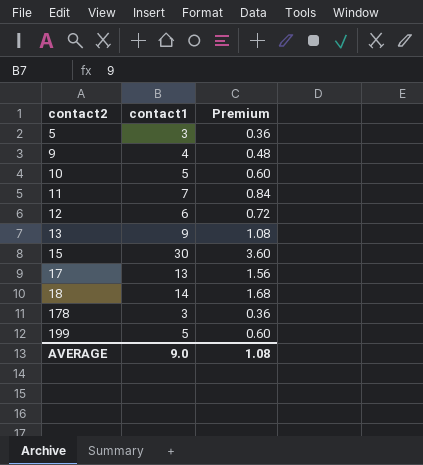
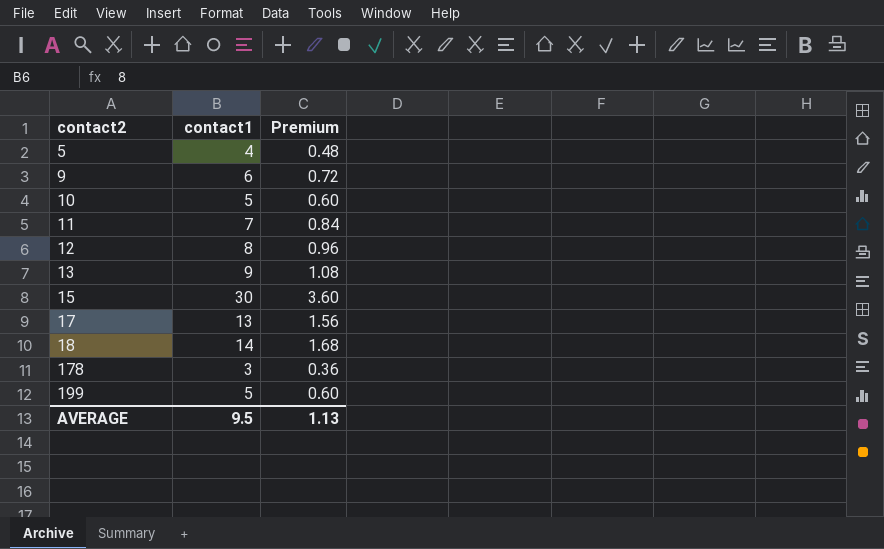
5 | contact1: 3 -> 4
5 | Premium: 0.36 -> 0.48
9 | contact1: 4 -> 6
9 | Premium: 0.48 -> 0.72
12 | contact1: 6 -> 8
12 | Premium: 0.72 -> 0.96
AVERAGE | contact1: 9.0 -> 9.5
AVERAGE | Premium: 1.08 -> 1.13

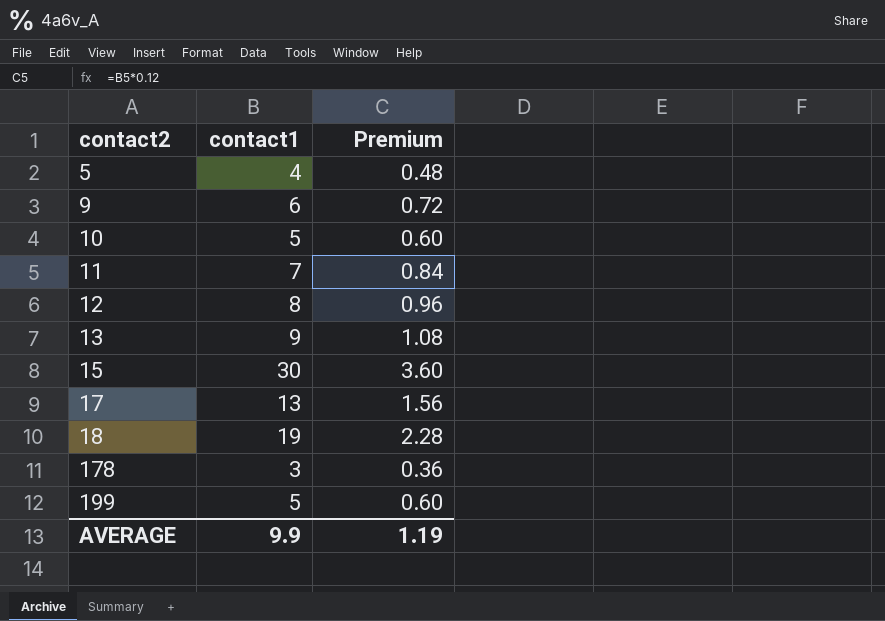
18 | contact1: 14 -> 19
18 | Premium: 1.68 -> 2.28
AVERAGE | contact1: 9.5 -> 9.9
AVERAGE | Premium: 1.13 -> 1.19

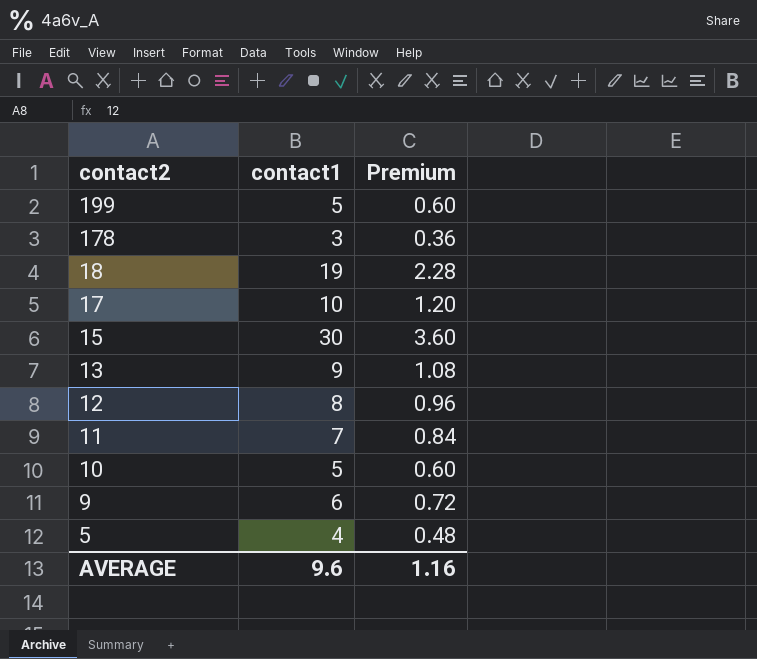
row order: contact2 ascending -> contact2 descending
17 | contact1: 13 -> 10
17 | Premium: 1.56 -> 1.20
AVERAGE | contact1: 9.9 -> 9.6
AVERAGE | Premium: 1.19 -> 1.16

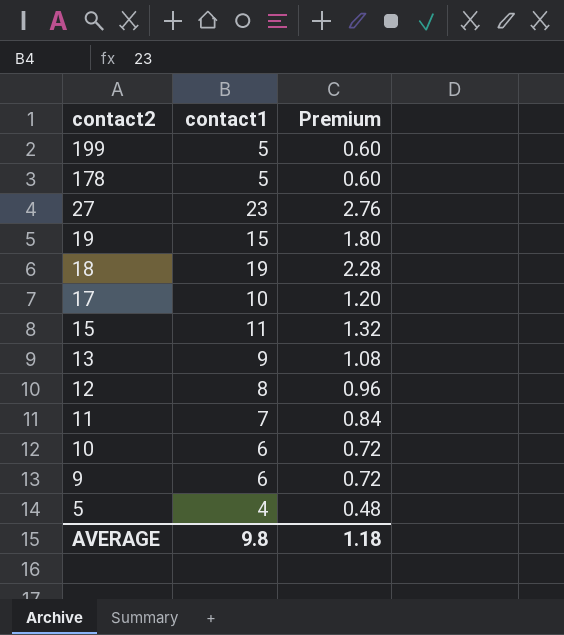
178 | contact1: 3 -> 5
178 | Premium: 0.36 -> 0.60
row 27: none -> 23 | 2.76
row 19: none -> 15 | 1.80
15 | contact1: 30 -> 11
15 | Premium: 3.60 -> 1.32
10 | contact1: 5 -> 6
10 | Premium: 0.60 -> 0.72
AVERAGE | contact1: 9.6 -> 9.8
AVERAGE | Premium: 1.16 -> 1.18

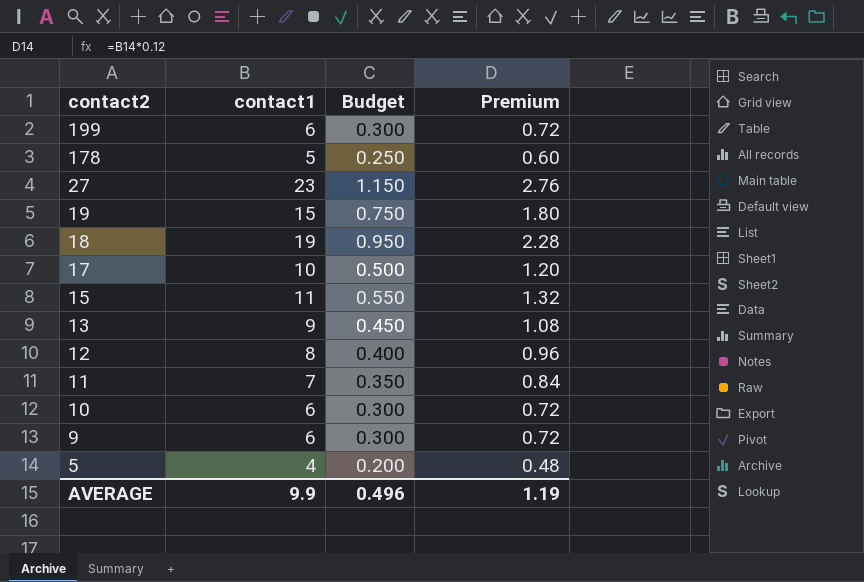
column Budget | formula: none -> [contact1] * 0.05
199 | contact1: 5 -> 6
199 | Premium: 0.60 -> 0.72
AVERAGE | contact1: 9.8 -> 9.9
AVERAGE | Premium: 1.18 -> 1.19

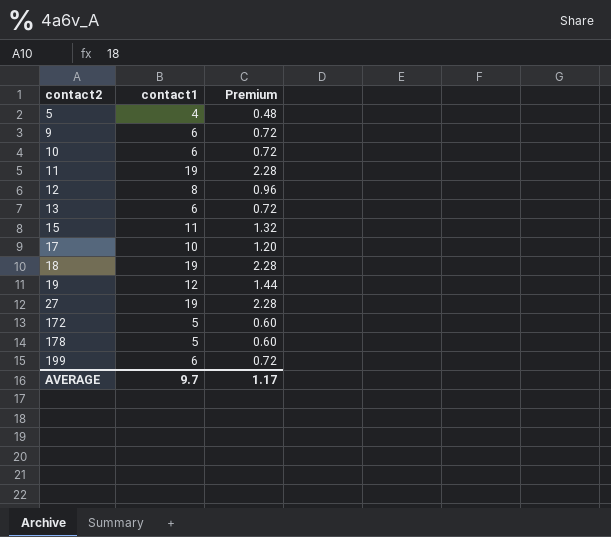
row order: contact2 descending -> contact2 ascending
column Budget | formula: [contact1] * 0.05 -> none
11 | contact1: 7 -> 19
11 | Premium: 0.84 -> 2.28
13 | contact1: 9 -> 6
13 | Premium: 1.08 -> 0.72
19 | contact1: 15 -> 12
19 | Premium: 1.80 -> 1.44
27 | contact1: 23 -> 19
27 | Premium: 2.76 -> 2.28
row 172: none -> 5 | 0.60
AVERAGE | contact1: 9.9 -> 9.7
AVERAGE | Premium: 1.19 -> 1.17

